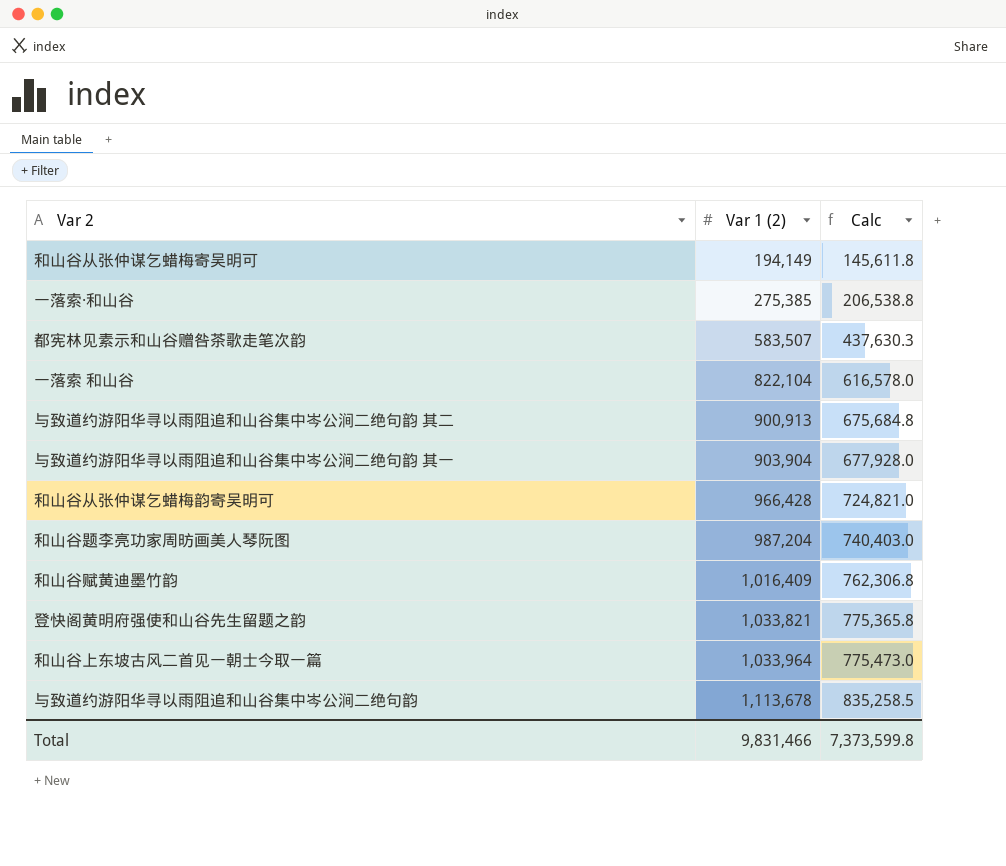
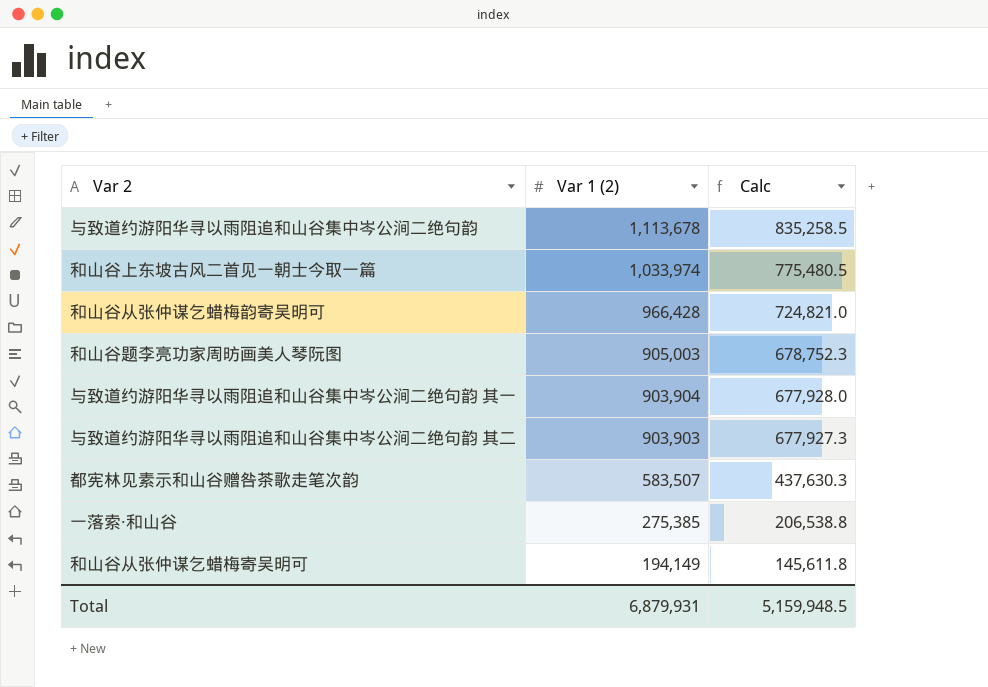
row order: Var 1 (2) ascending -> Var 1 (2) descending
row 一落索 和山谷: 822,104 | 616,578.0 -> none
row 和山谷赋黄迪墨竹韵: 1,016,409 | 762,306.8 -> none
row 登快阁黄明府强使和山谷先生留题之韵: 1,033,821 | 775,365.8 -> none
和山谷上东坡古风二首见一朝士今取一篇 | Var 1 (2): 1,033,964 -> 1,033,974
和山谷上东坡古风二首见一朝士今取一篇 | Calc: 775,473.0 -> 775,480.5
和山谷题李亮功家周昉画美人琴阮图 | Var 1 (2): 987,204 -> 905,003
和山谷题李亮功家周昉画美人琴阮图 | Calc: 740,403.0 -> 678,752.3
与致道约游阳华寻以雨阻追和山谷集中岑公涧二绝句韵 其二 | Var 1 (2): 900,913 -> 903,903
与致道约游阳华寻以雨阻追和山谷集中岑公涧二绝句韵 其二 | Calc: 675,684.8 -> 677,927.3
Total | Var 1 (2): 9,831,466 -> 6,879,931
Total | Calc: 7,373,599.8 -> 5,159,948.5

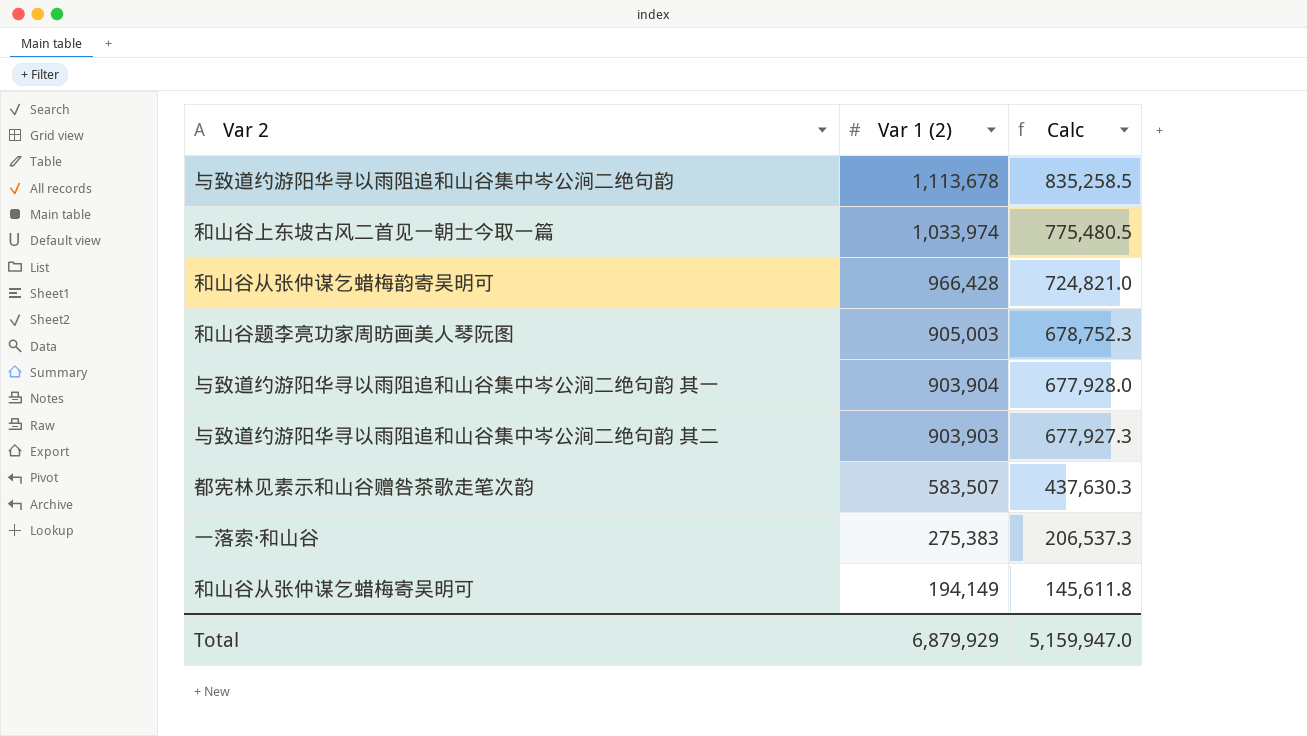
一落索·和山谷 | Var 1 (2): 275,385 -> 275,383
一落索·和山谷 | Calc: 206,538.8 -> 206,537.3
Total | Var 1 (2): 6,879,931 -> 6,879,929
Total | Calc: 5,159,948.5 -> 5,159,947.0

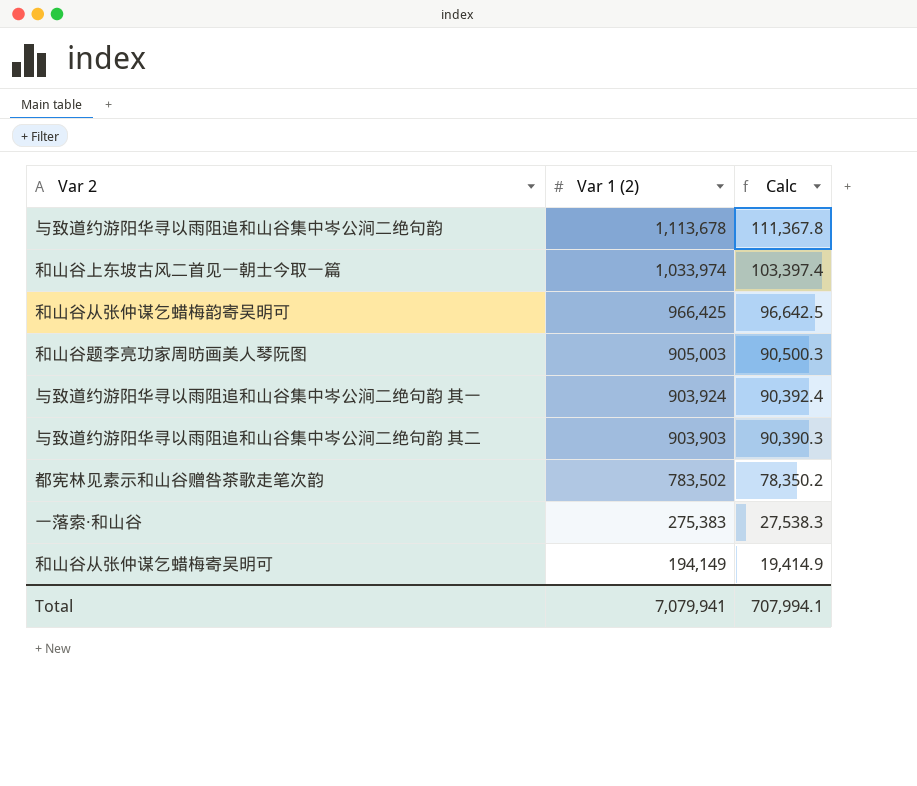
column Calc | formula: [Var 1 (2)] * 0.75 -> [Var 1 (2)] * 0.1
和山谷从张仲谋乞蜡梅韵寄吴明可 | Var 1 (2): 966,428 -> 966,425
与致道约游阳华寻以雨阻追和山谷集中岑公涧二绝句韵 其一 | Var 1 (2): 903,904 -> 903,924
都宪林见素示和山谷赠咎茶歌走笔次韵 | Var 1 (2): 583,507 -> 783,502
Total | Var 1 (2): 6,879,929 -> 7,079,941
Total | Calc: 5,159,947.0 -> 707,994.1

